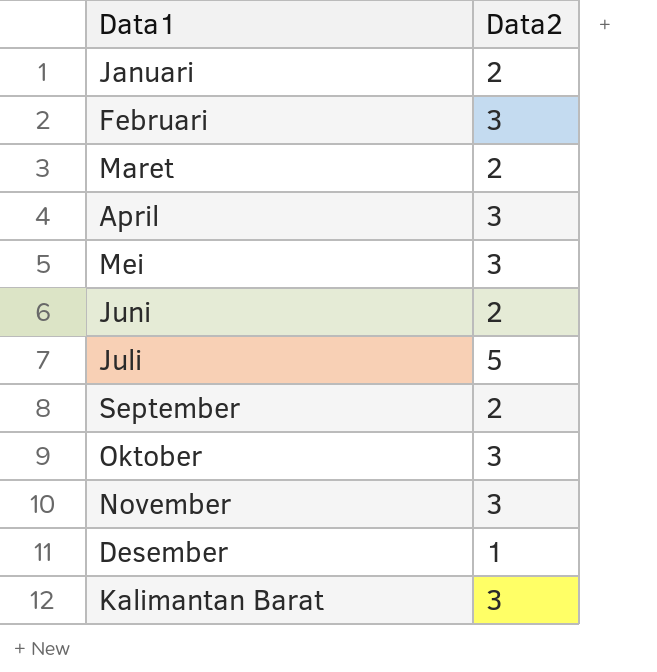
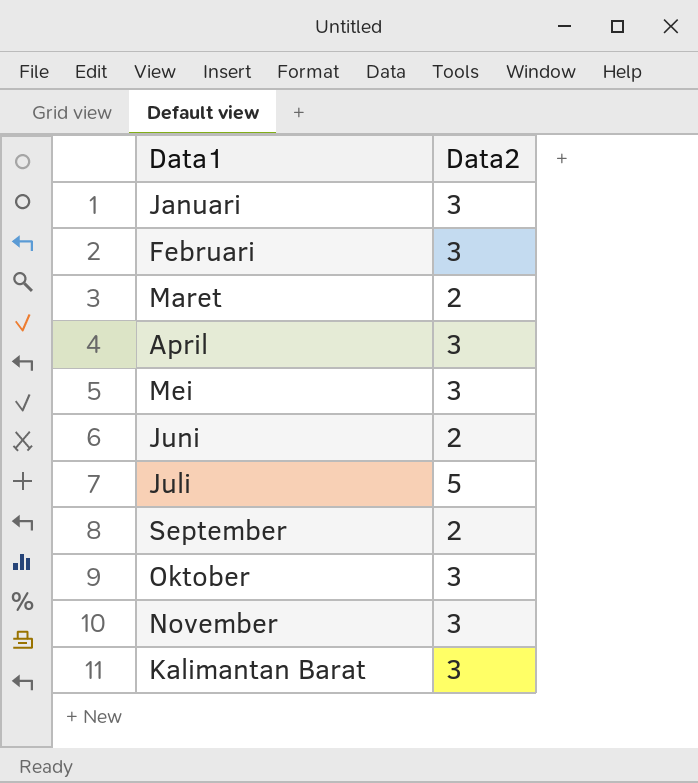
row Desember: 1 -> none
Januari | Data2: 2 -> 3

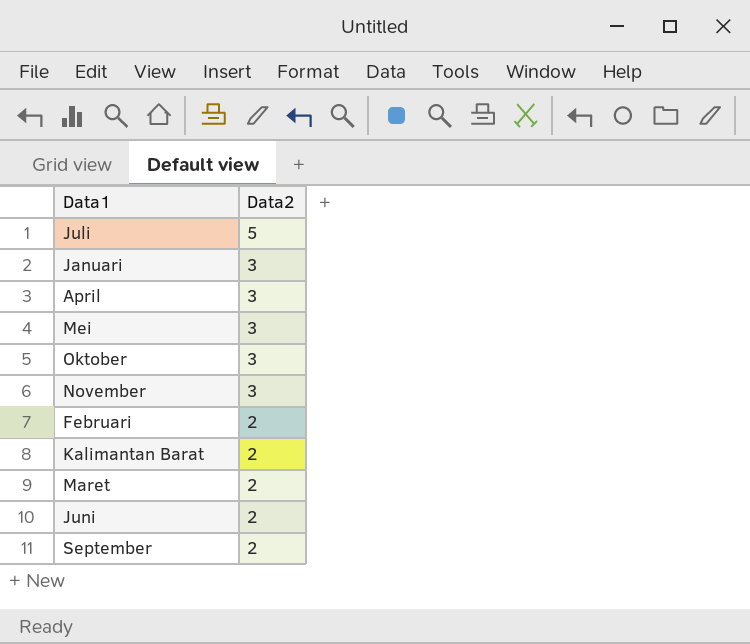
row order: none -> Data2 descending
Februari | Data2: 3 -> 2
Kalimantan Barat | Data2: 3 -> 2

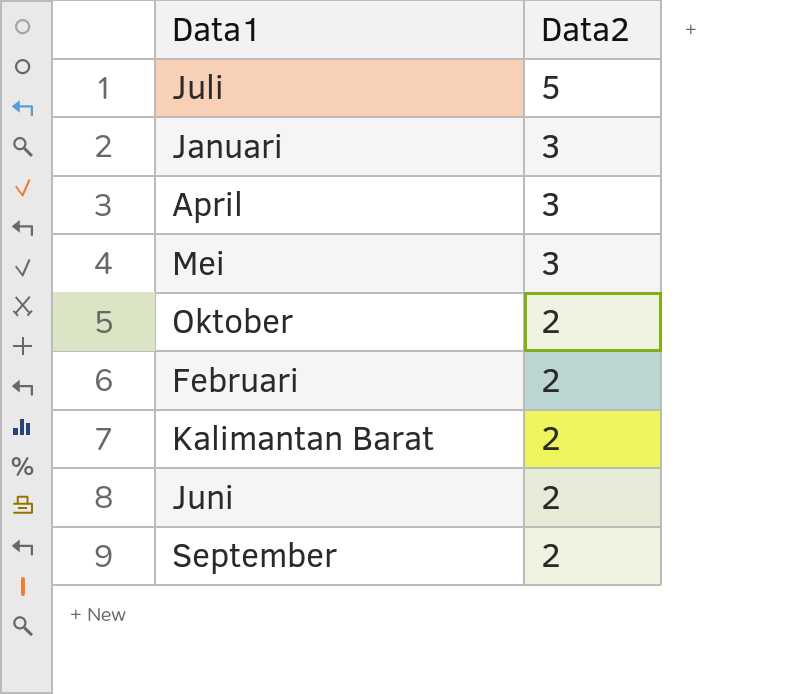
row November: 3 -> none
row Maret: 2 -> none
Oktober | Data2: 3 -> 2

